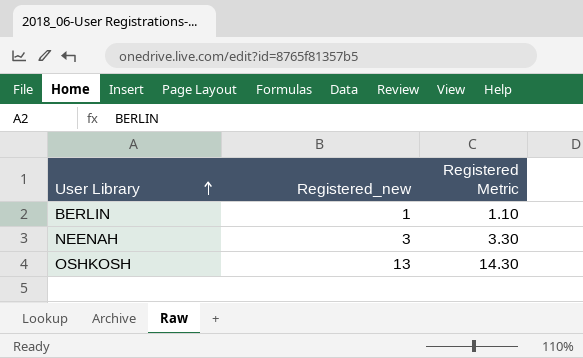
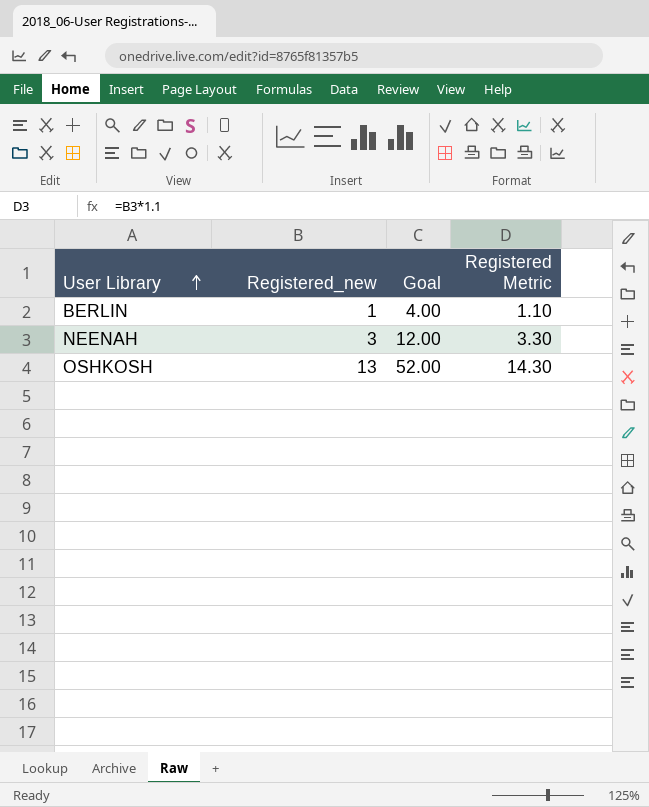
column Goal | formula: none -> [Registered_new] * 4

